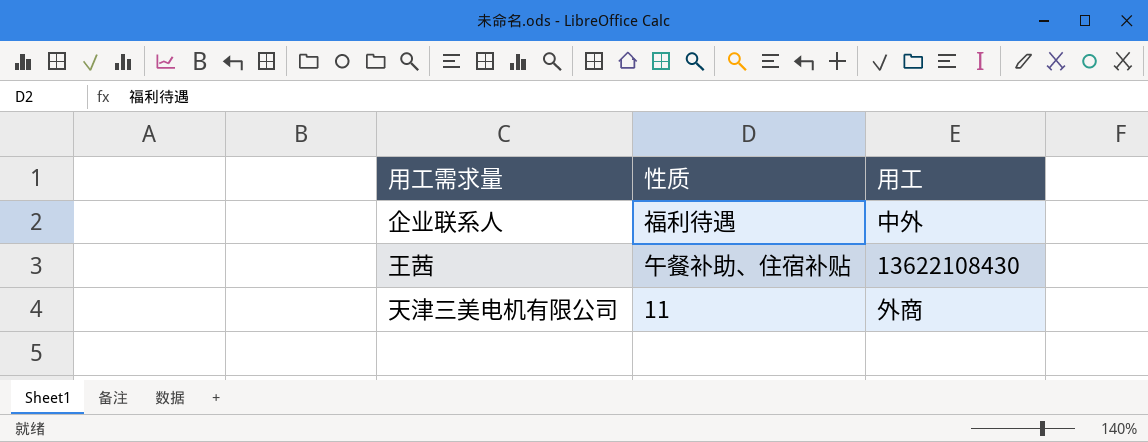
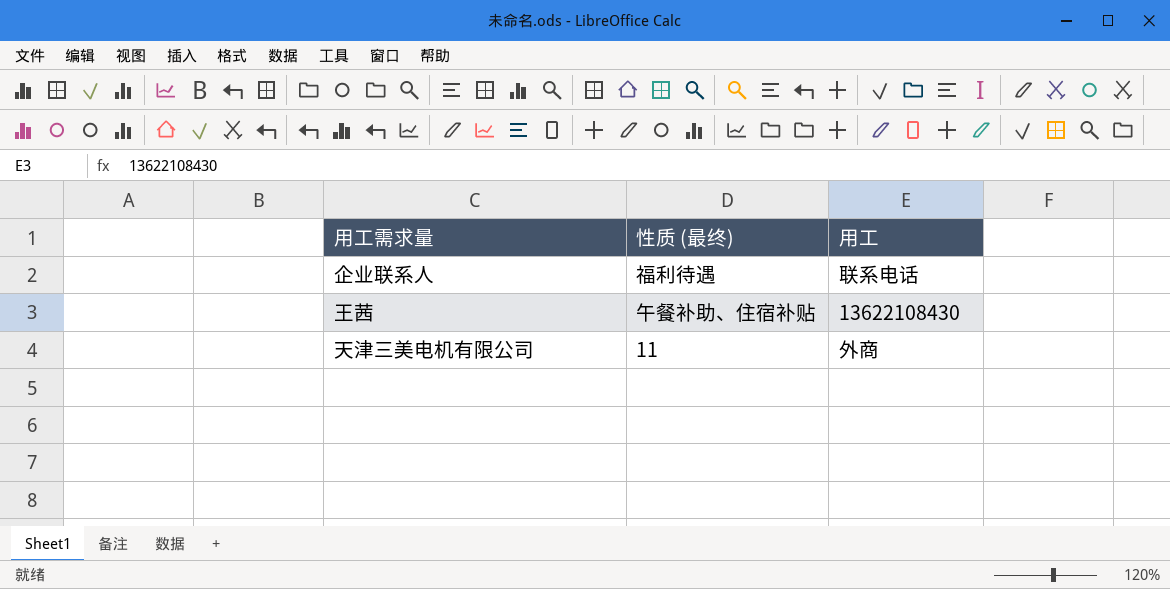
column name: 性质 -> 性质 (最终)
企业联系人 | 用工: 中外 -> 联系电话

